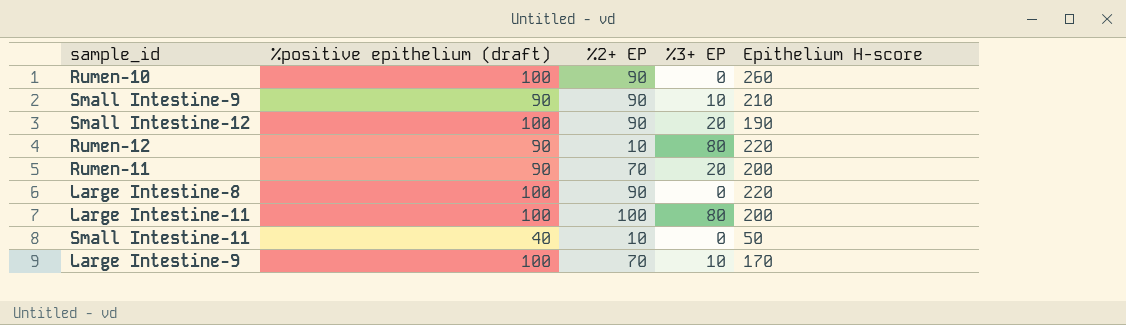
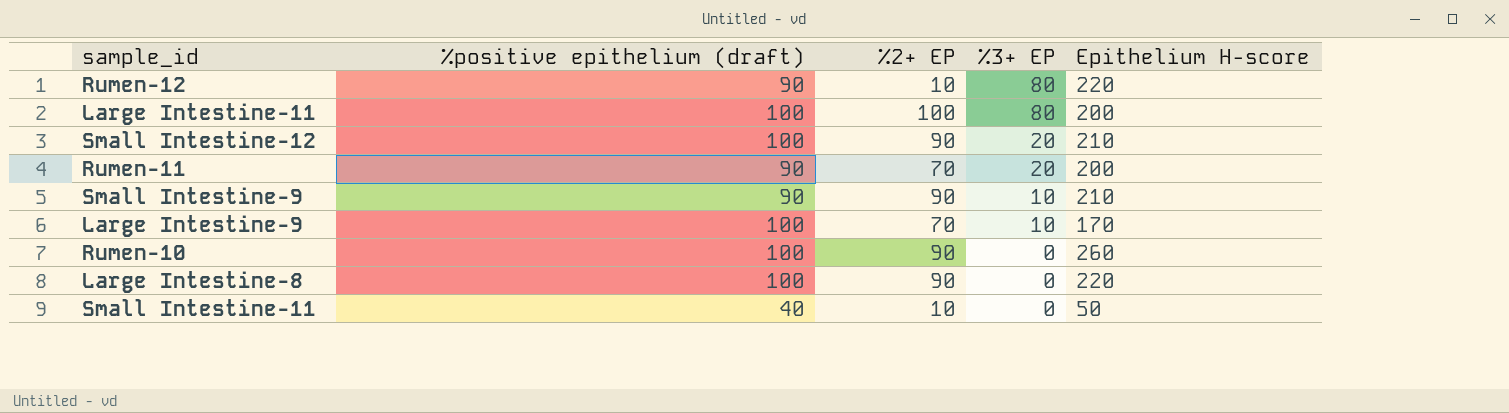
row order: none -> %3+ EP descending
Small Intestine-12 | Epithelium H-score: 190 -> 210

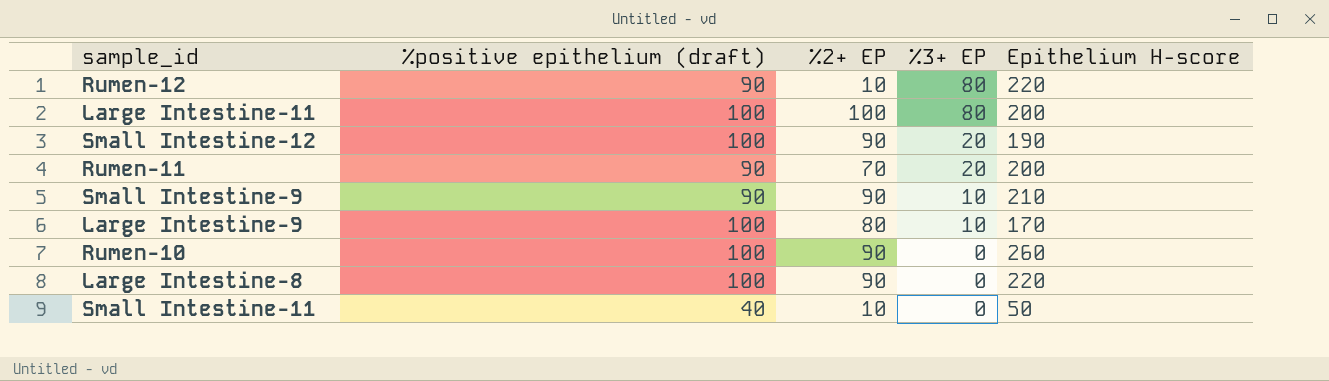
Small Intestine-12 | Epithelium H-score: 210 -> 190
Large Intestine-9 | %2+ EP: 70 -> 80

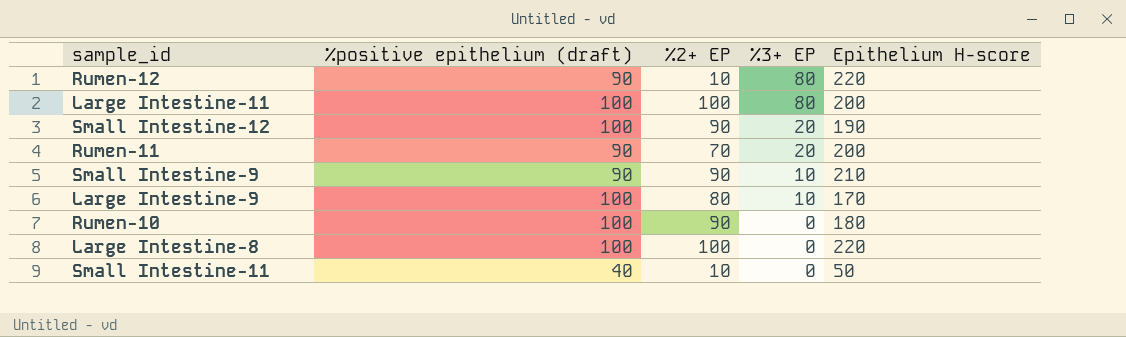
Rumen-10 | Epithelium H-score: 260 -> 180
Large Intestine-8 | %2+ EP: 90 -> 100

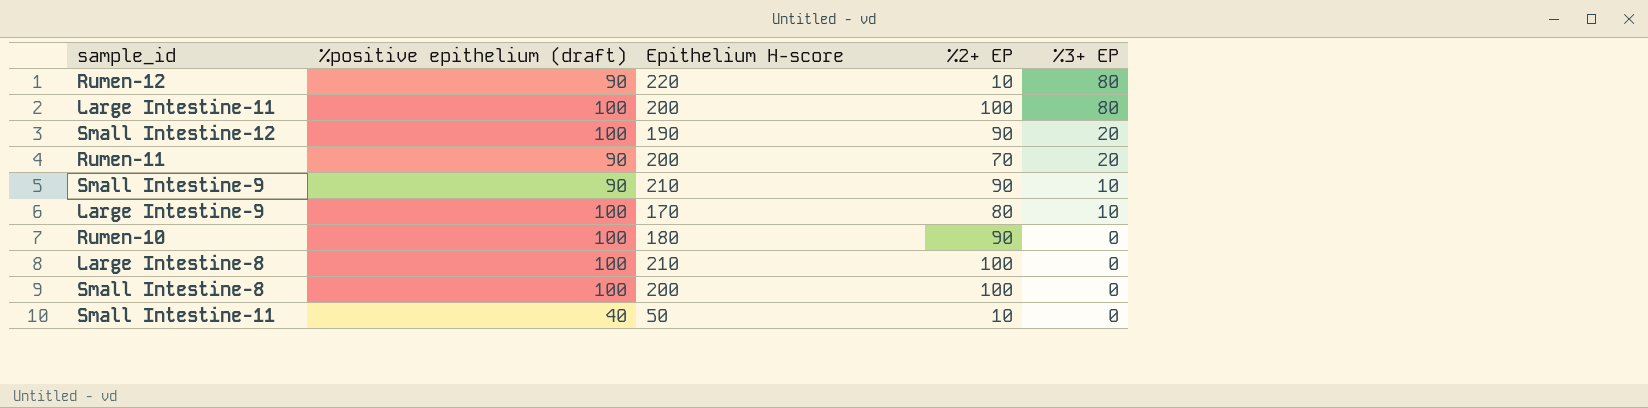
column Epithelium H-score | position: 5 -> 3
Large Intestine-8 | Epithelium H-score: 220 -> 210
row Small Intestine-8: none -> 100 | 200 | 100 | 0

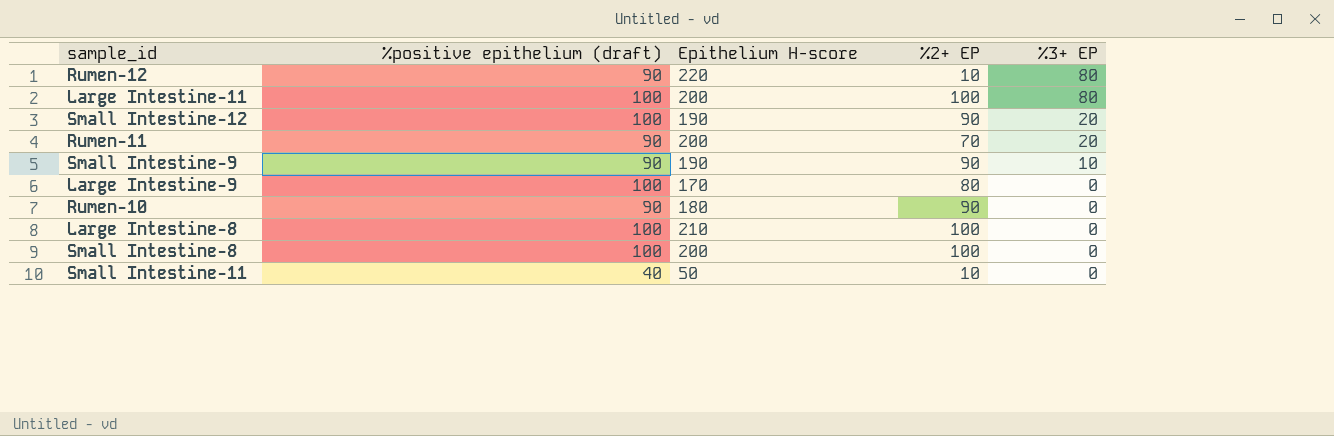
Small Intestine-9 | Epithelium H-score: 210 -> 190
Large Intestine-9 | %3+ EP: 10 -> 0
Rumen-10 | %positive epithelium (draft): 100 -> 90

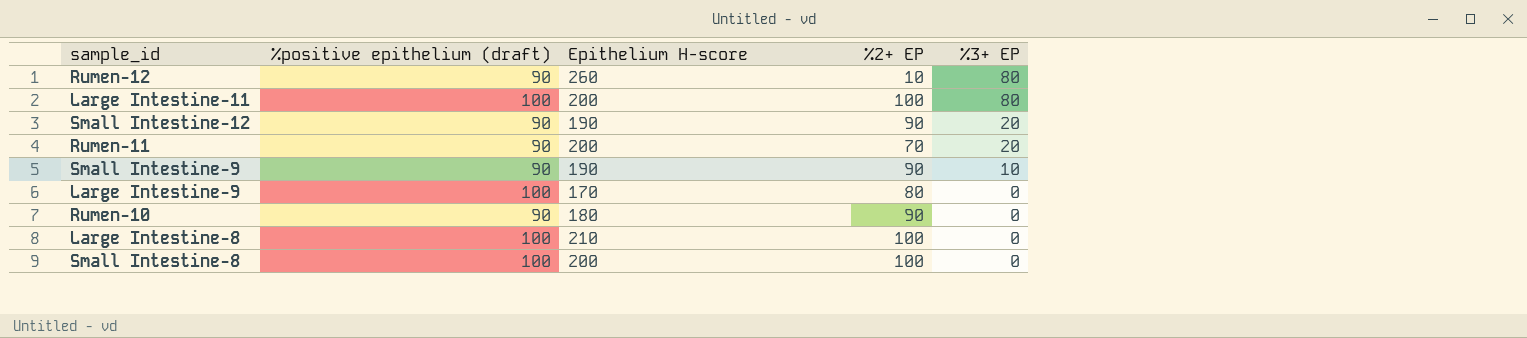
row Small Intestine-11: 40 | 50 | 10 | 0 -> none
Rumen-12 | Epithelium H-score: 220 -> 260
Small Intestine-12 | %positive epithelium (draft): 100 -> 90

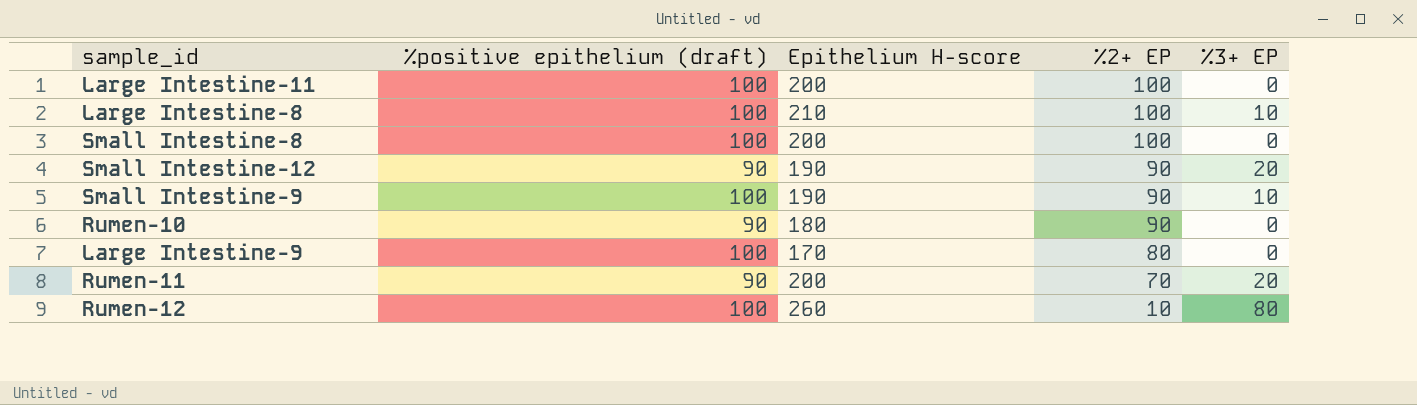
row order: %3+ EP descending -> %2+ EP descending
Large Intestine-11 | %3+ EP: 80 -> 0
Large Intestine-8 | %3+ EP: 0 -> 10
Small Intestine-9 | %positive epithelium (draft): 90 -> 100
Rumen-12 | %positive epithelium (draft): 90 -> 100

